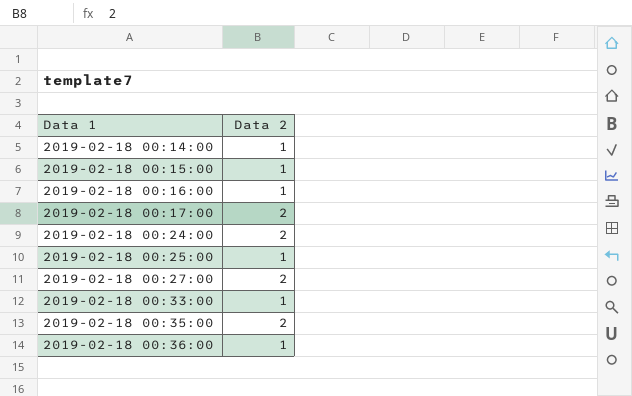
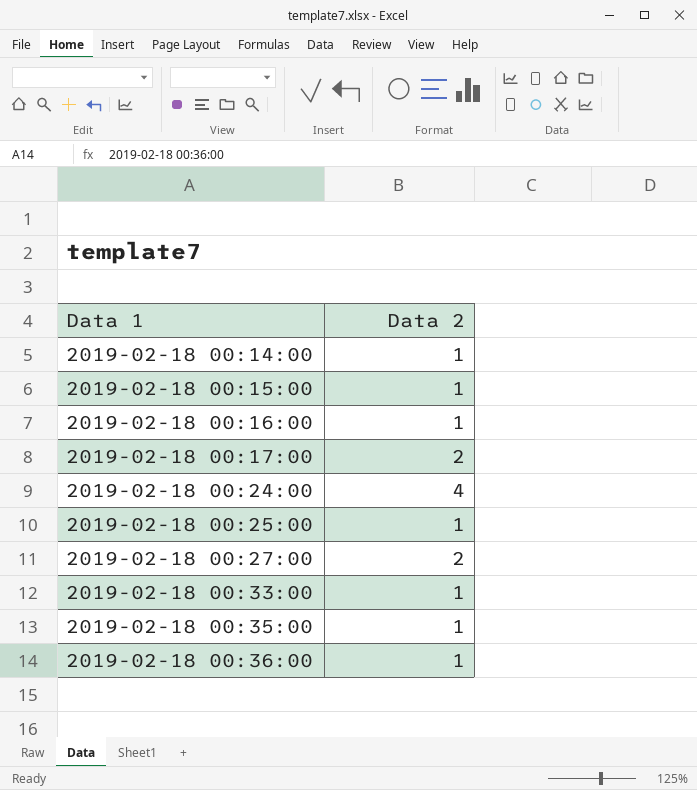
2019-02-18 00:24:00 | Data 2: 2 -> 4
2019-02-18 00:35:00 | Data 2: 2 -> 1

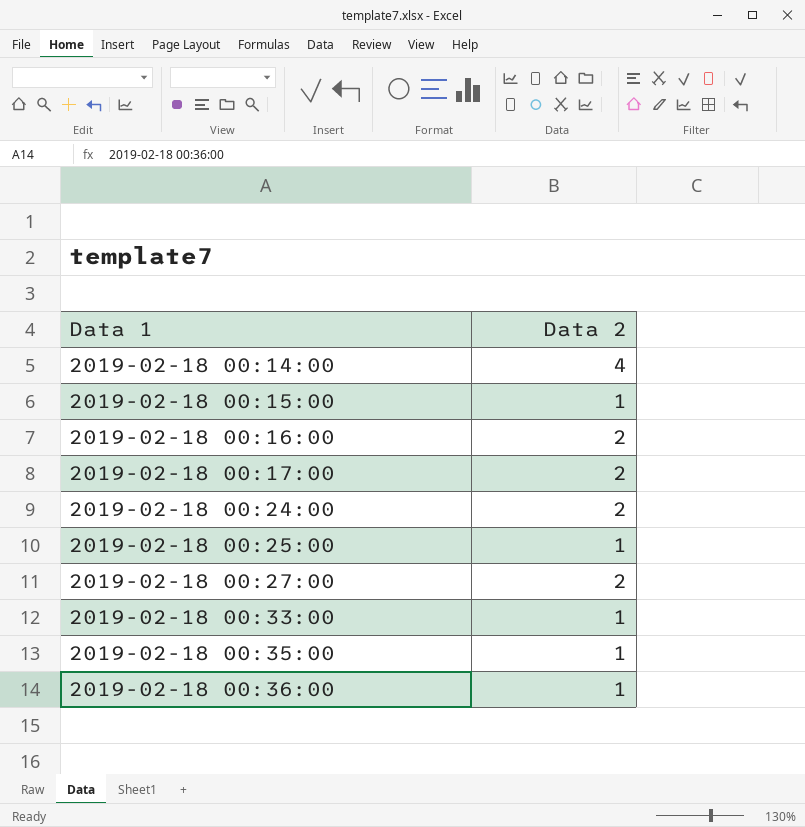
2019-02-18 00:14:00 | Data 2: 1 -> 4
2019-02-18 00:16:00 | Data 2: 1 -> 2
2019-02-18 00:24:00 | Data 2: 4 -> 2

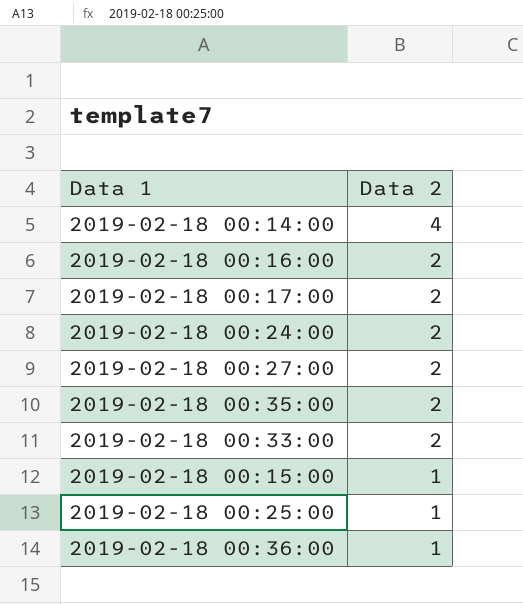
row order: Data 1 ascending -> Data 2 descending
2019-02-18 00:35:00 | Data 2: 1 -> 2
2019-02-18 00:33:00 | Data 2: 1 -> 2

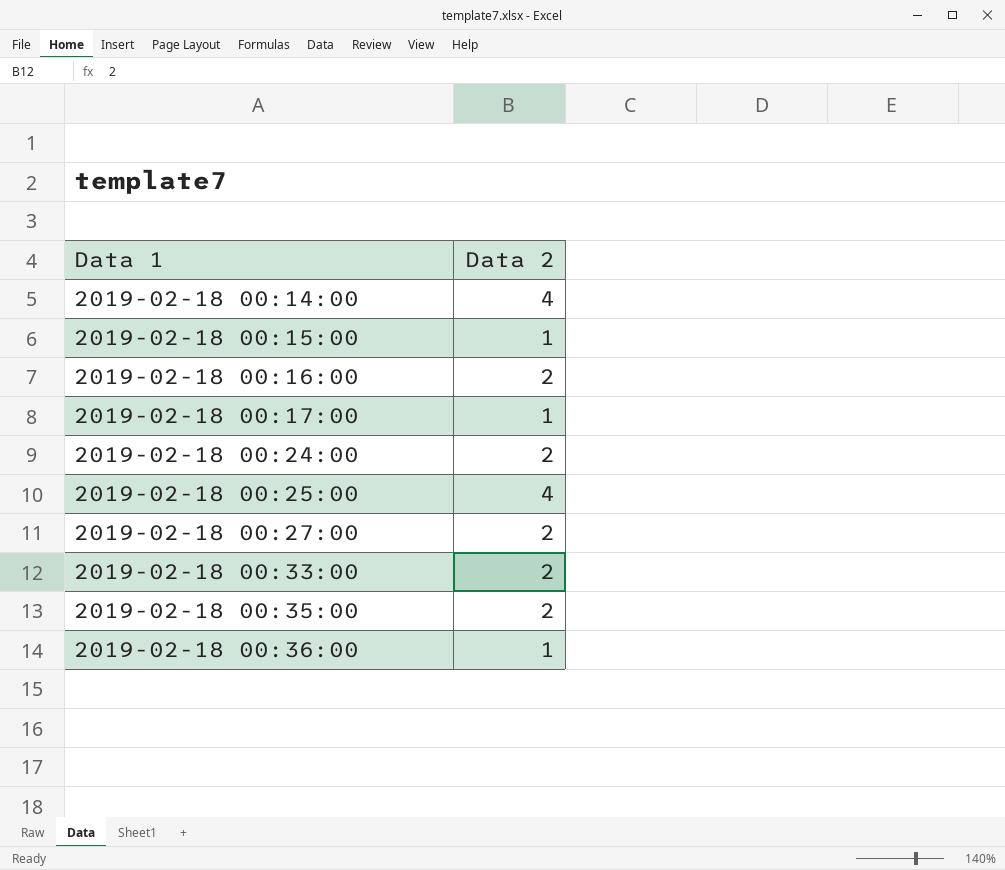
row order: Data 2 descending -> Data 1 ascending
2019-02-18 00:17:00 | Data 2: 2 -> 1
2019-02-18 00:25:00 | Data 2: 1 -> 4

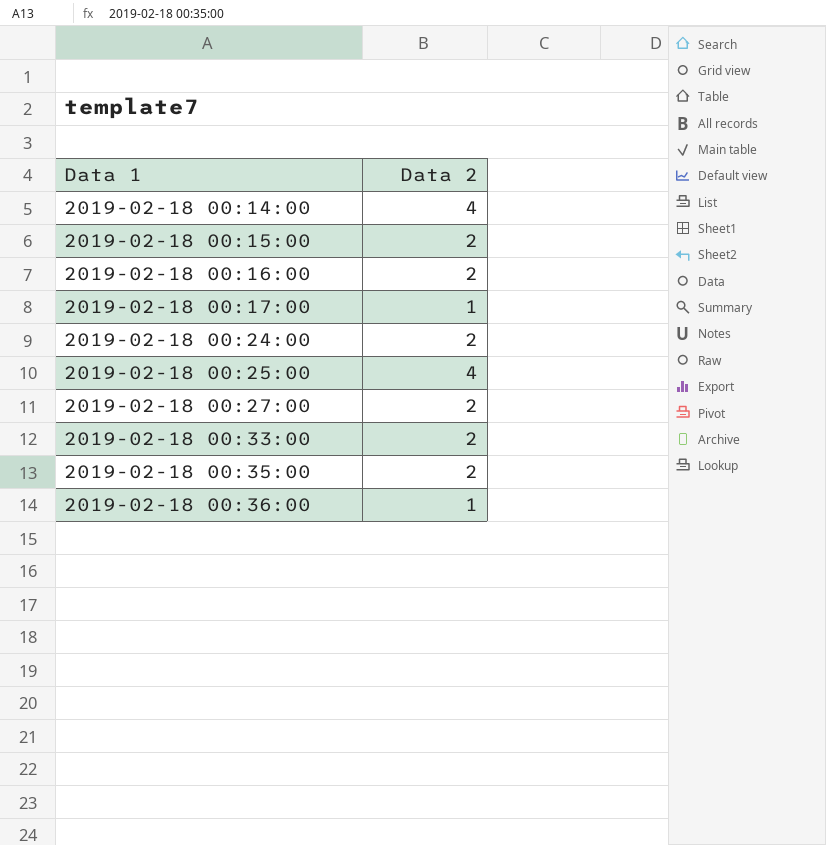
2019-02-18 00:15:00 | Data 2: 1 -> 2

